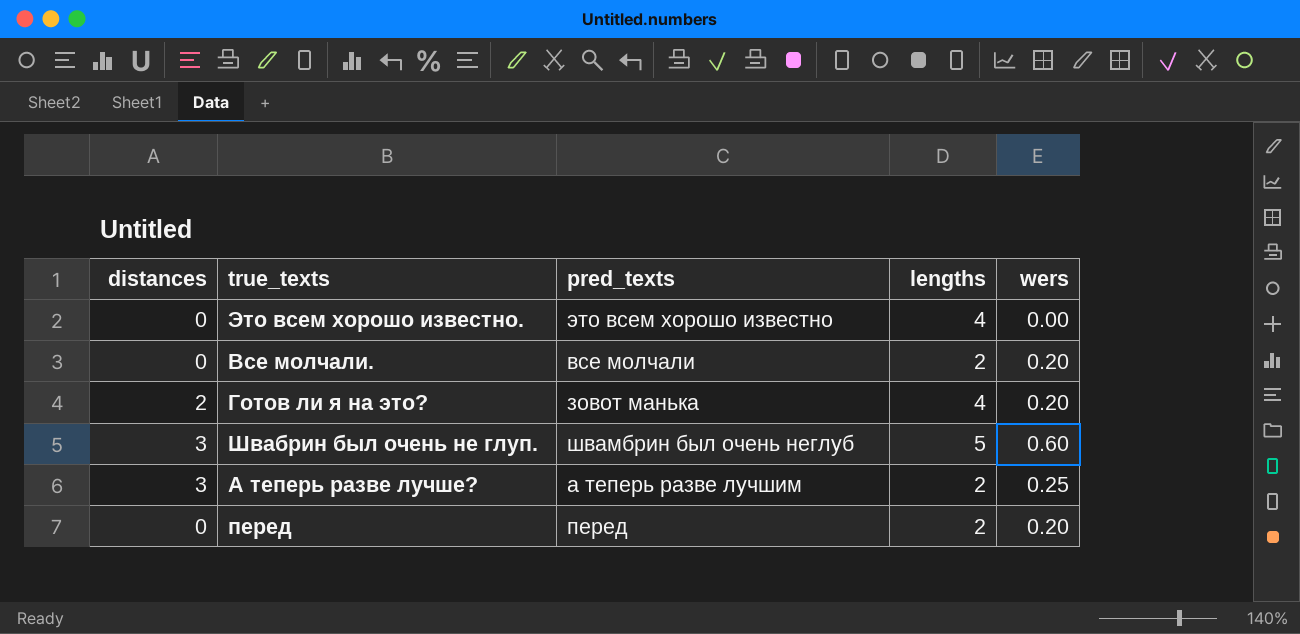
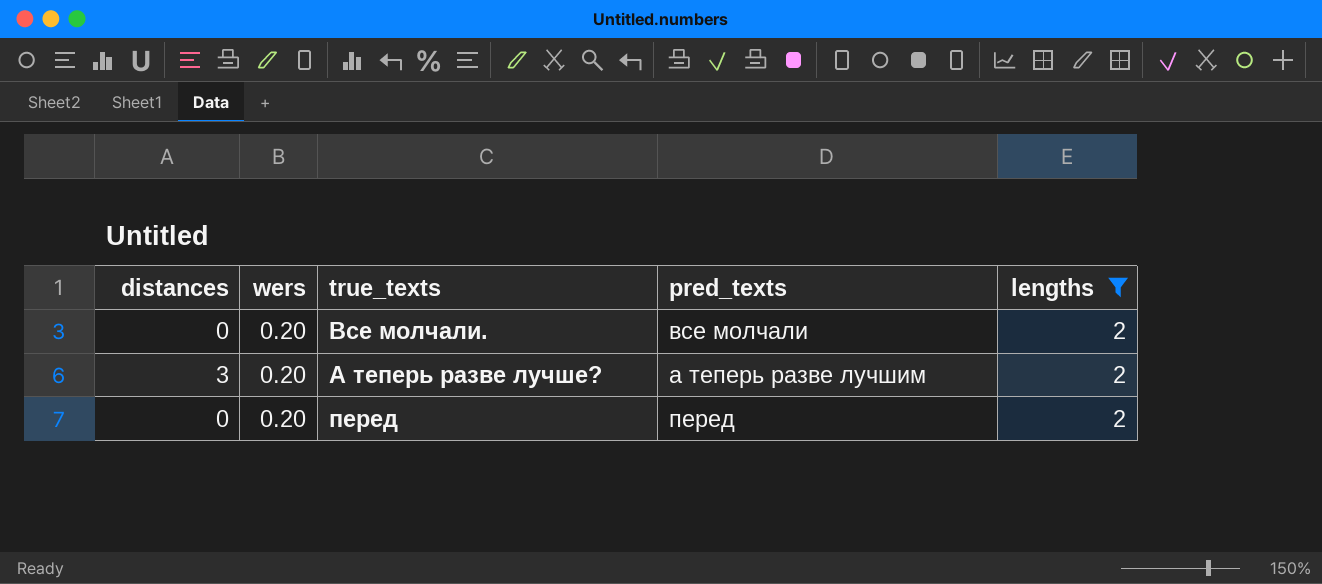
filter: none -> lengths = 2
column wers | position: 5 -> 2
А теперь разве лучше? | wers: 0.25 -> 0.20

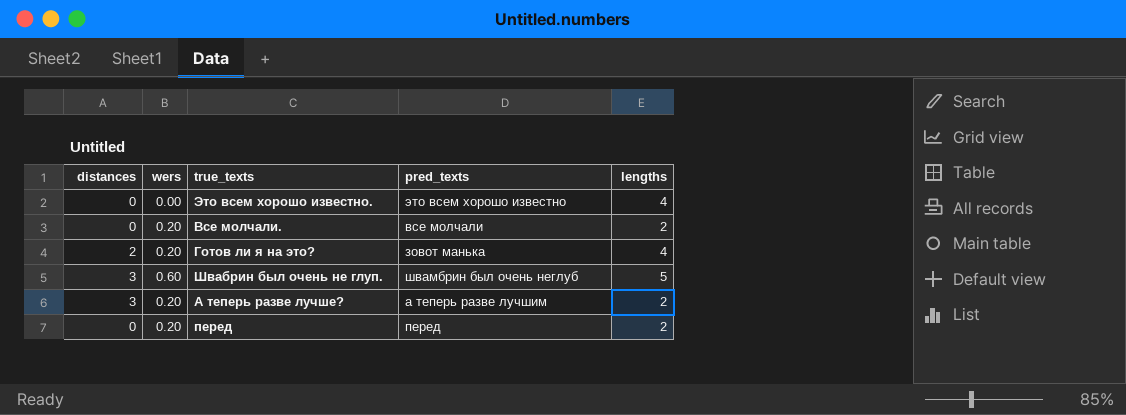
filter: lengths = 2 -> none

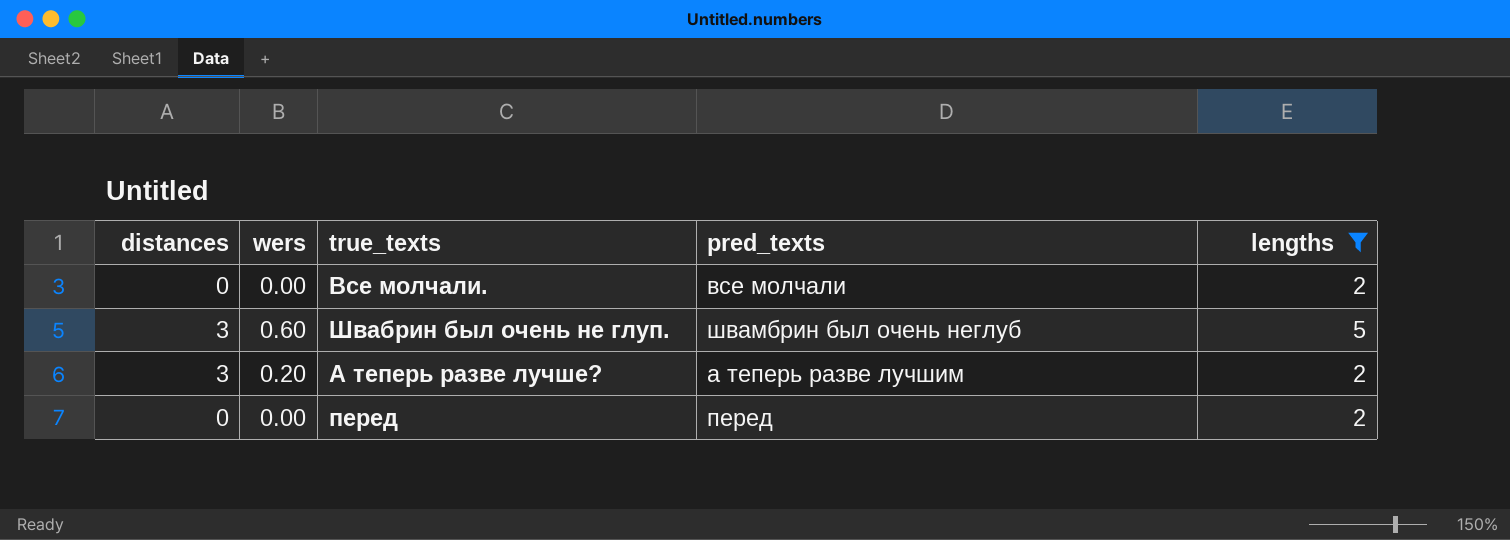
filter: none -> lengths != 4
Все молчали. | wers: 0.20 -> 0.00
перед | wers: 0.20 -> 0.00

